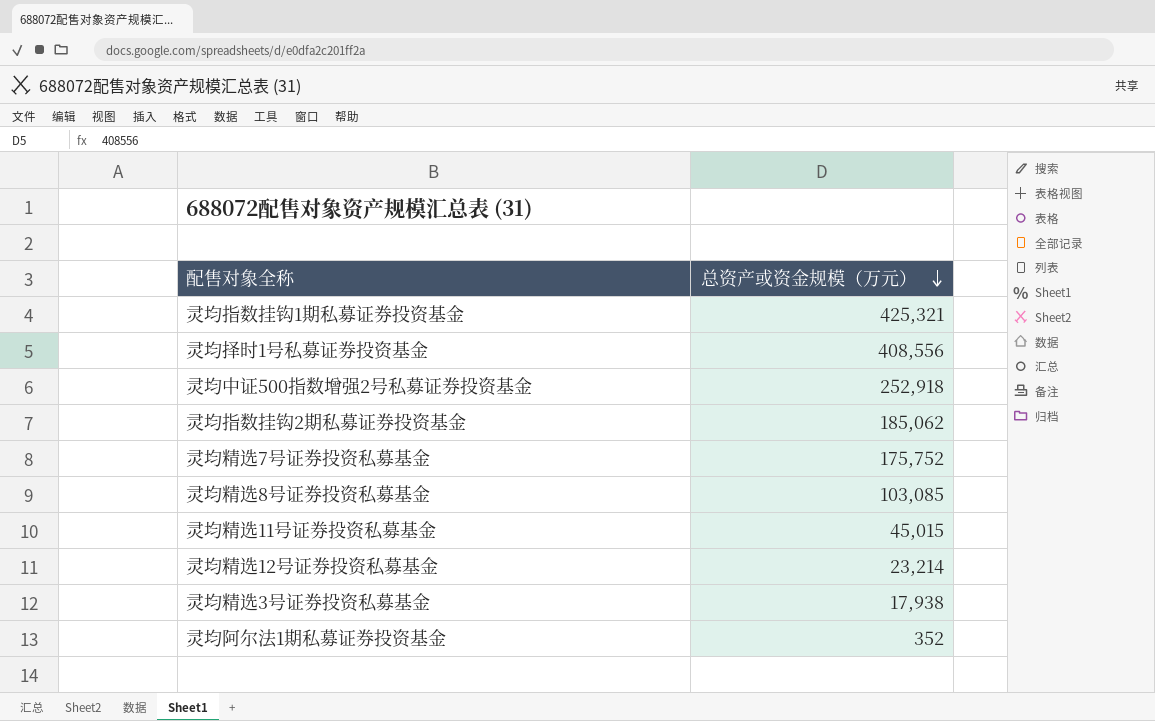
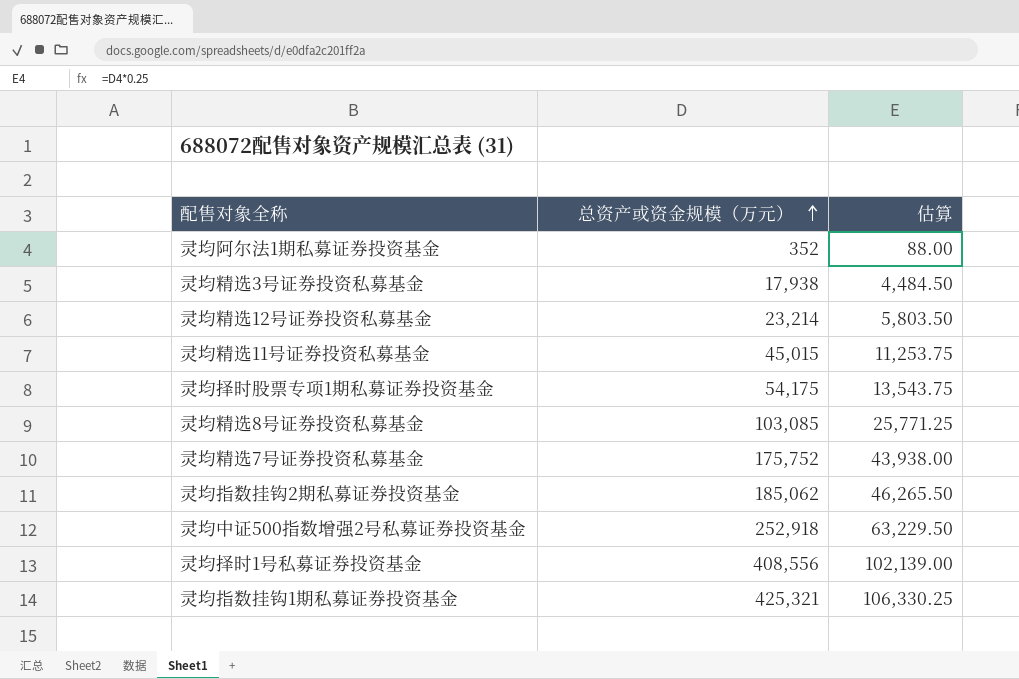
row order: 总资产或资金规模（万元） descending -> 总资产或资金规模（万元） ascending
column 估算 | formula: none -> [总资产或资金规模（万元）] * 0.25
row 灵均择时股票专项1期私募证券投资基金: none -> 54,175 | 13,543.75

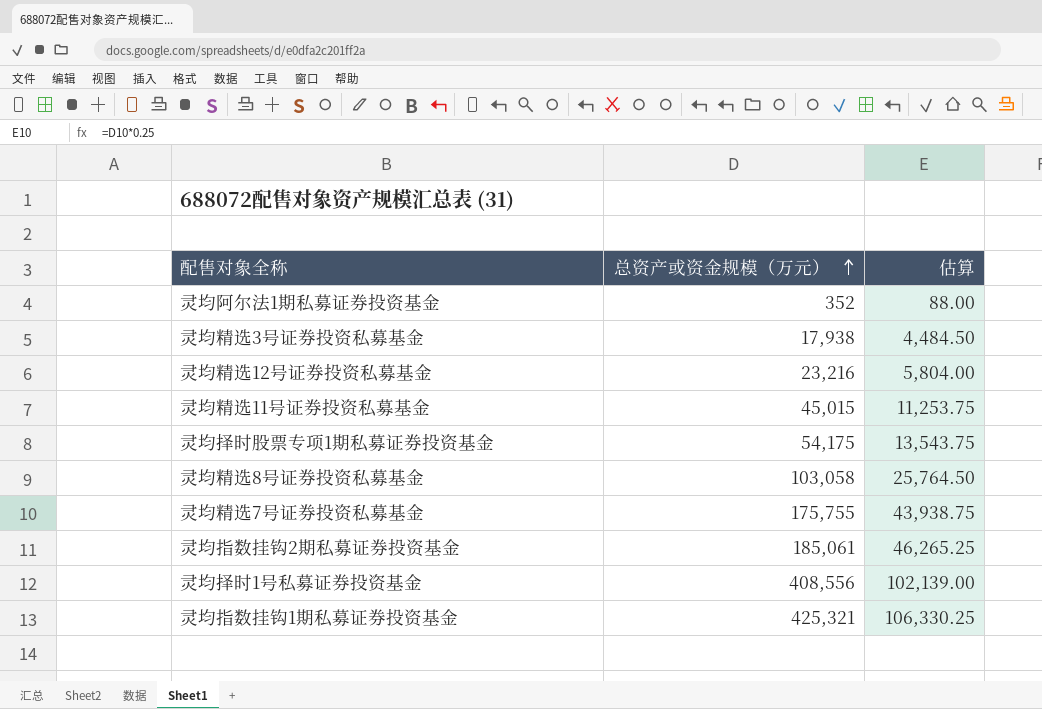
row 灵均中证500指数增强2号私募证券投资基金: 252,918 | 63,229.50 -> none
灵均精选12号证券投资私募基金 | 总资产或资金规模（万元）: 23,214 -> 23,216
灵均精选12号证券投资私募基金 | 估算: 5,803.50 -> 5,804.00
灵均精选8号证券投资私募基金 | 总资产或资金规模（万元）: 103,085 -> 103,058
灵均精选8号证券投资私募基金 | 估算: 25,771.25 -> 25,764.50
灵均精选7号证券投资私募基金 | 总资产或资金规模（万元）: 175,752 -> 175,755
灵均精选7号证券投资私募基金 | 估算: 43,938.00 -> 43,938.75
灵均指数挂钩2期私募证券投资基金 | 总资产或资金规模（万元）: 185,062 -> 185,061
灵均指数挂钩2期私募证券投资基金 | 估算: 46,265.50 -> 46,265.25

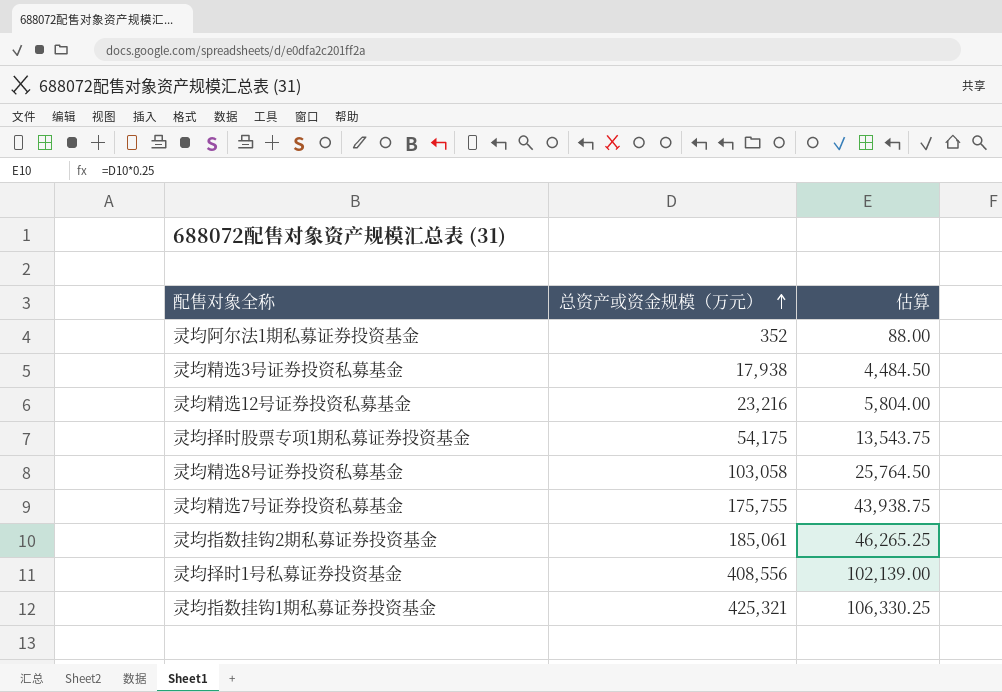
row 灵均精选11号证券投资私募基金: 45,015 | 11,253.75 -> none

